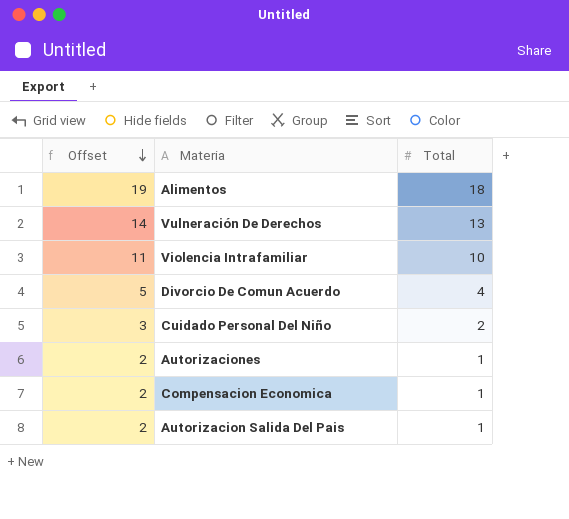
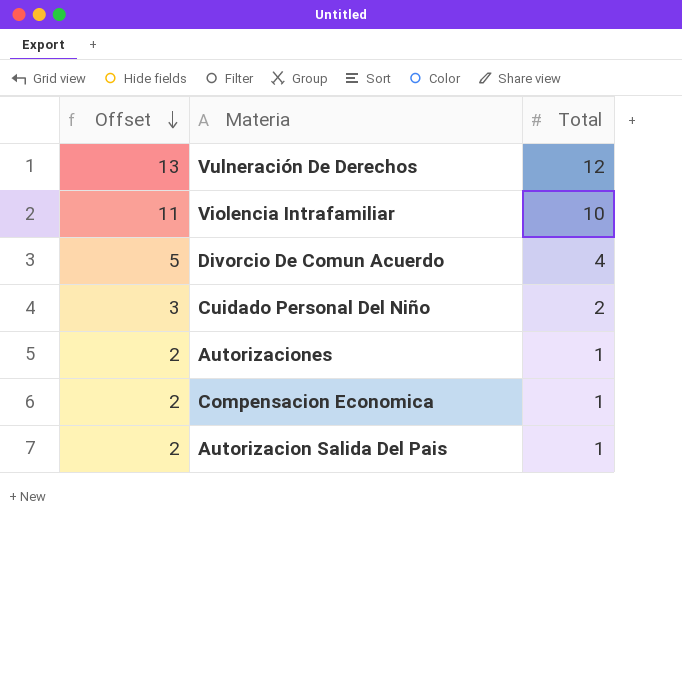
row Alimentos: 19 | 18 -> none
Vulneración De Derechos | Offset: 14 -> 13
Vulneración De Derechos | Total: 13 -> 12

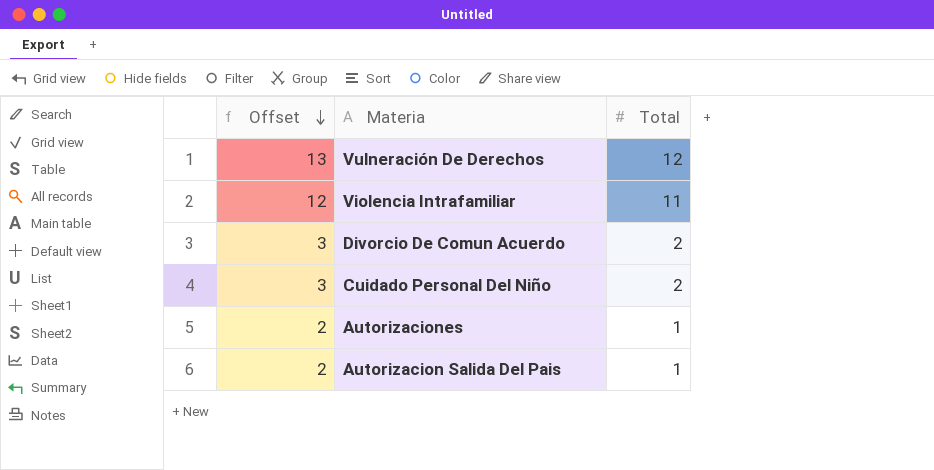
row Compensacion Economica: 2 | 1 -> none
Violencia Intrafamiliar | Offset: 11 -> 12
Violencia Intrafamiliar | Total: 10 -> 11
Divorcio De Comun Acuerdo | Offset: 5 -> 3
Divorcio De Comun Acuerdo | Total: 4 -> 2

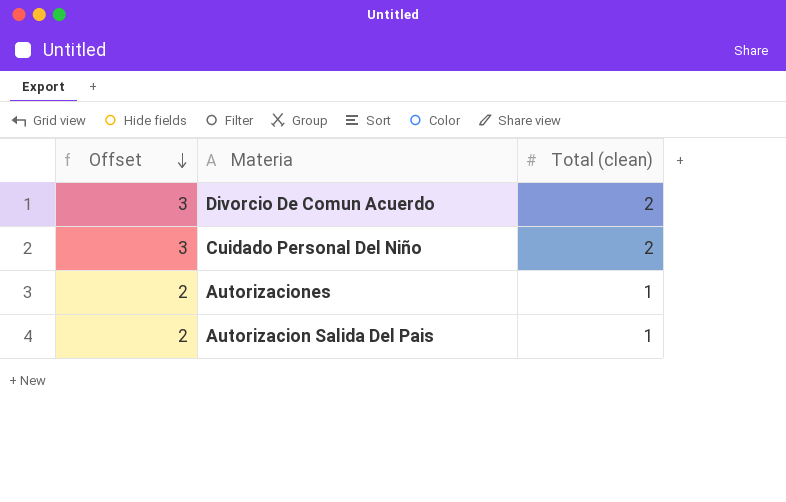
column name: Total -> Total (clean)
row Vulneración De Derechos: 13 | 12 -> none
row Violencia Intrafamiliar: 12 | 11 -> none

